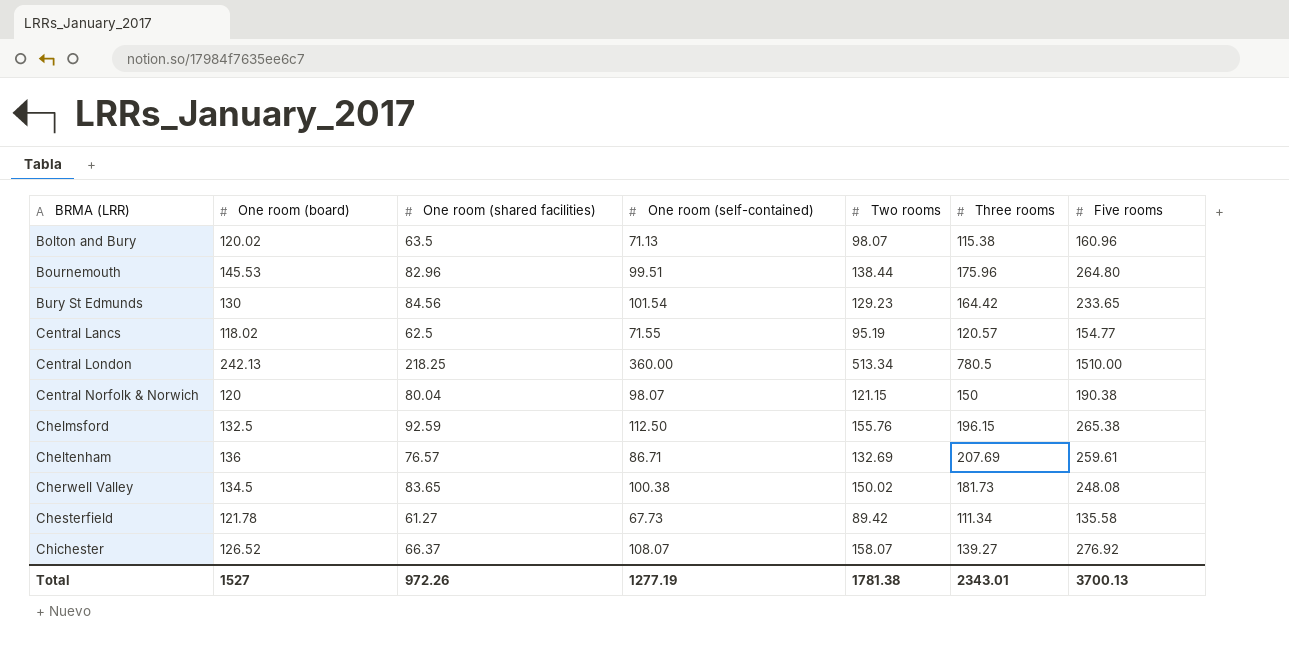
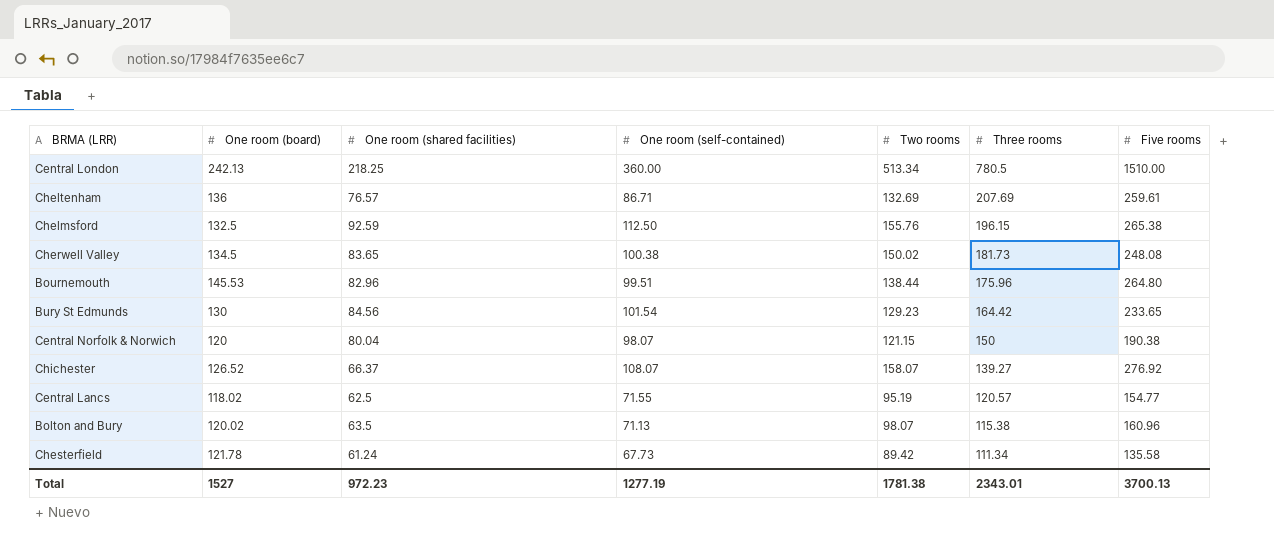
row order: BRMA (LRR) ascending -> Three rooms descending
Chesterfield | One room (shared facilities): 61.27 -> 61.24
Total | One room (shared facilities): 972.26 -> 972.23

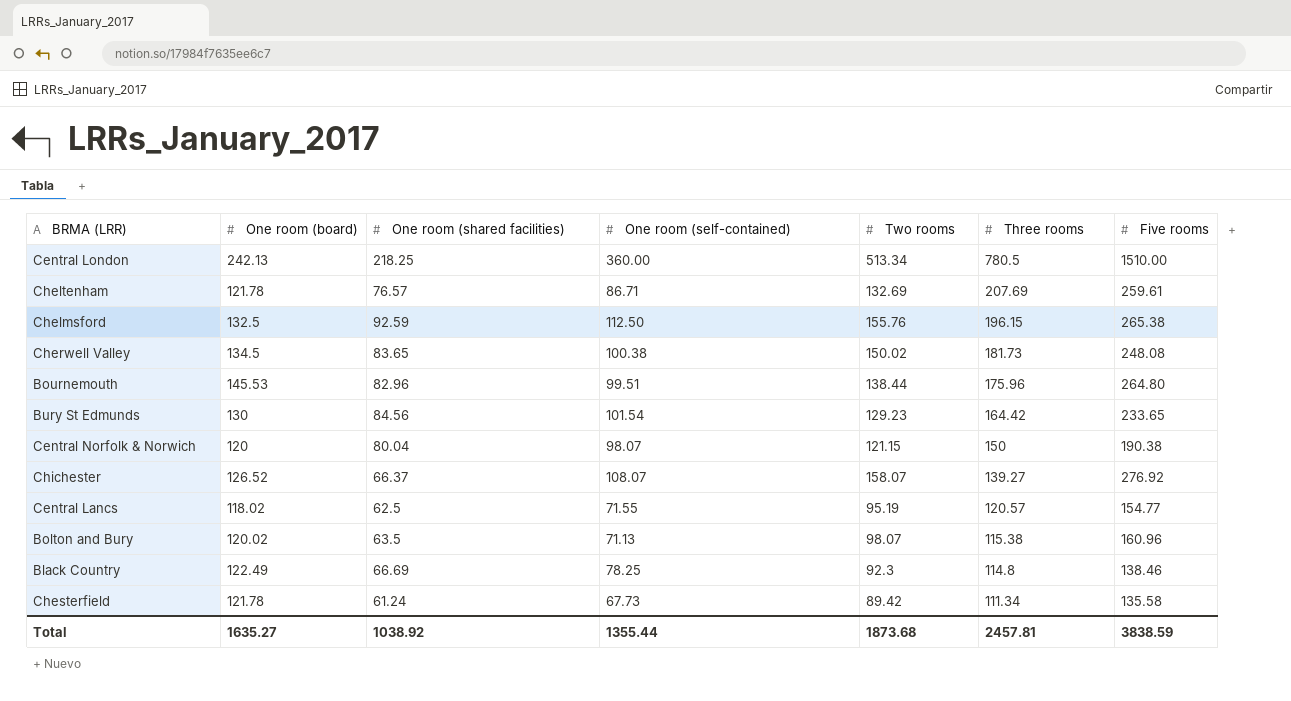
Cheltenham | One room (board): 136 -> 121.78
row Black Country: none -> 122.49 | 66.69 | 78.25 | 92.3 | 114.8 | 138.46
Total | One room (board): 1527 -> 1635.27
Total | One room (shared facilities): 972.23 -> 1038.92
Total | One room (self-contained): 1277.19 -> 1355.44
Total | Two rooms: 1781.38 -> 1873.68
Total | Three rooms: 2343.01 -> 2457.81
Total | Five rooms: 3700.13 -> 3838.59

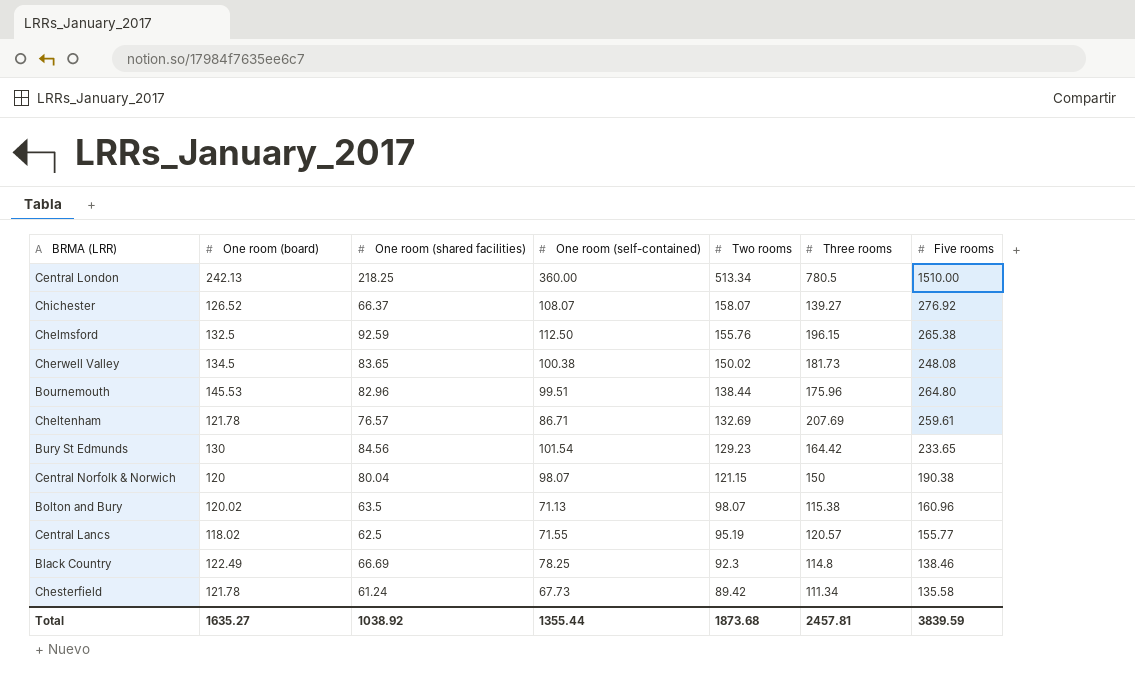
row order: Three rooms descending -> Two rooms descending
Central Lancs | Five rooms: 154.77 -> 155.77
Total | Five rooms: 3838.59 -> 3839.59

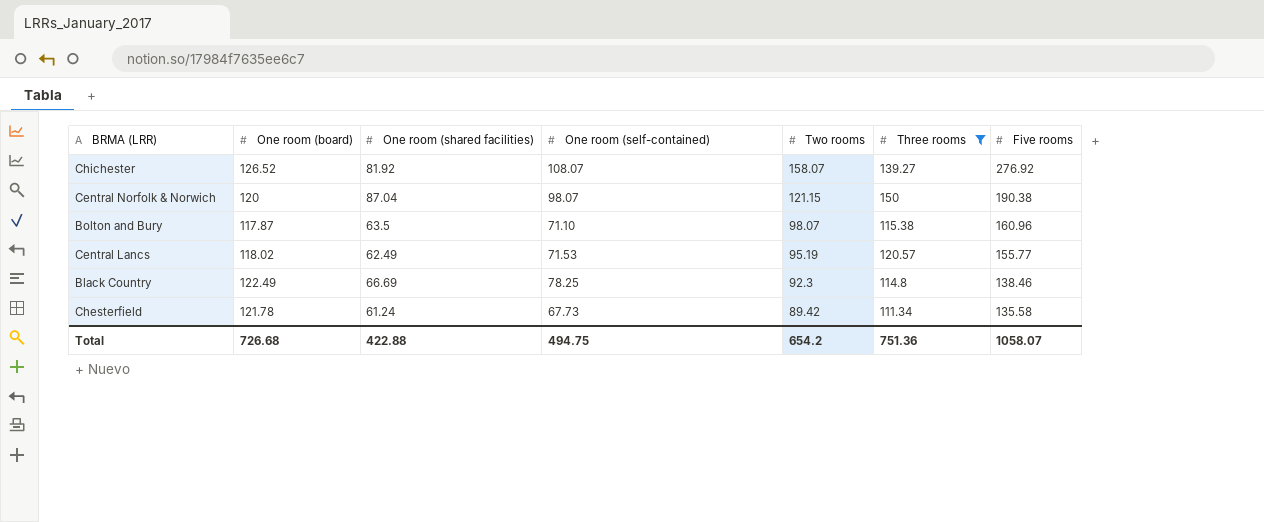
filter: none -> Three rooms <= 150
Chichester | One room (shared facilities): 66.37 -> 81.92
Central Norfolk & Norwich | One room (shared facilities): 80.04 -> 87.04
Bolton and Bury | One room (board): 120.02 -> 117.87
Bolton and Bury | One room (self-contained): 71.13 -> 71.10
Central Lancs | One room (shared facilities): 62.5 -> 62.49
Central Lancs | One room (self-contained): 71.55 -> 71.53
Total | One room (board): 1635.27 -> 726.68
Total | One room (shared facilities): 1038.92 -> 422.88
Total | One room (self-contained): 1355.44 -> 494.75
Total | Two rooms: 1873.68 -> 654.2
Total | Three rooms: 2457.81 -> 751.36
Total | Five rooms: 3839.59 -> 1058.07

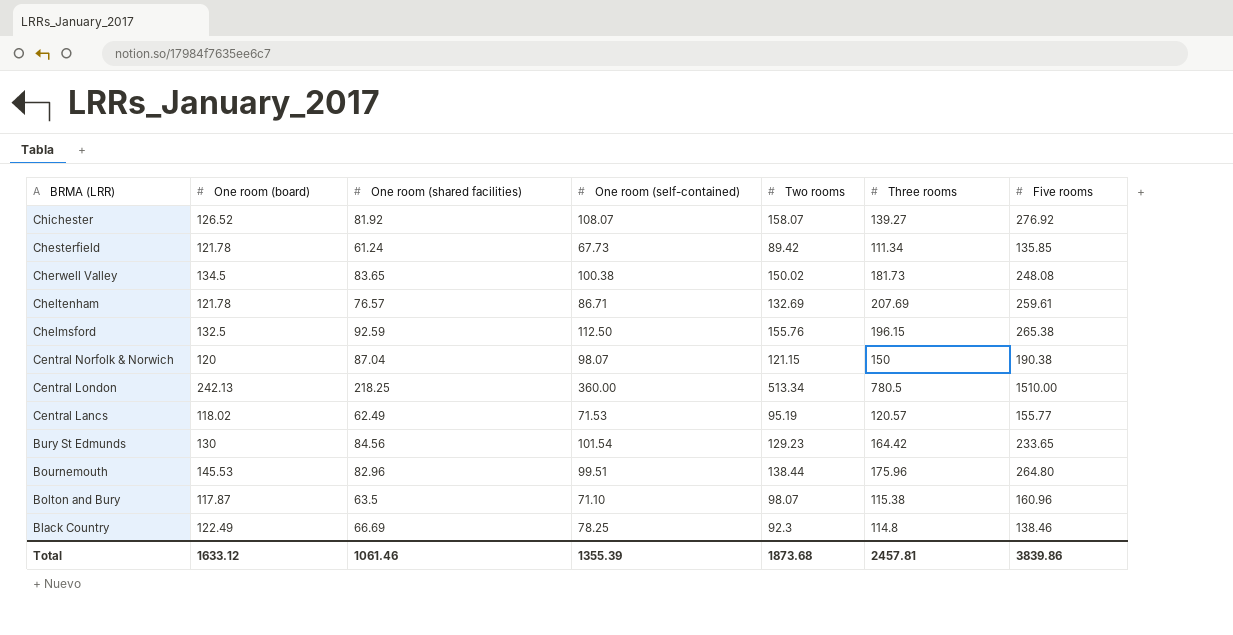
filter: Three rooms <= 150 -> none
row order: Two rooms descending -> BRMA (LRR) descending
Chesterfield | Five rooms: 135.58 -> 135.85
Total | One room (board): 726.68 -> 1633.12
Total | One room (shared facilities): 422.88 -> 1061.46
Total | One room (self-contained): 494.75 -> 1355.39
Total | Two rooms: 654.2 -> 1873.68
Total | Three rooms: 751.36 -> 2457.81
Total | Five rooms: 1058.07 -> 3839.86

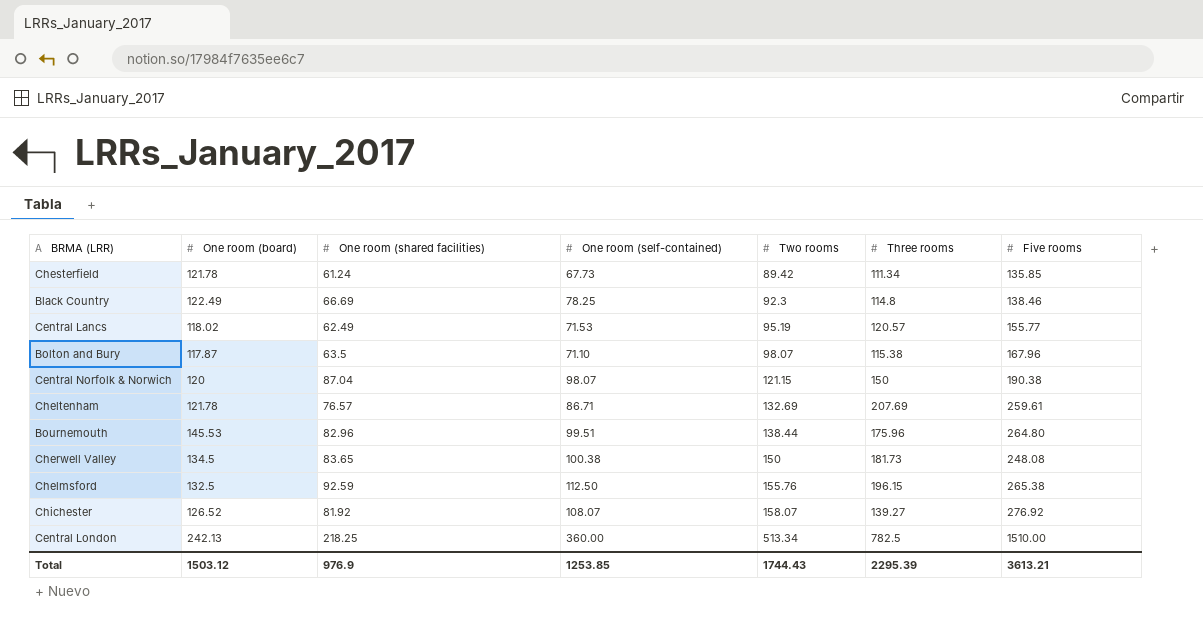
row order: BRMA (LRR) descending -> Two rooms ascending
row Bury St Edmunds: 130 | 84.56 | 101.54 | 129.23 | 164.42 | 233.65 -> none
Bolton and Bury | Five rooms: 160.96 -> 167.96
Cherwell Valley | Two rooms: 150.02 -> 150
Central London | Three rooms: 780.5 -> 782.5
Total | One room (board): 1633.12 -> 1503.12
Total | One room (shared facilities): 1061.46 -> 976.9
Total | One room (self-contained): 1355.39 -> 1253.85
Total | Two rooms: 1873.68 -> 1744.43
Total | Three rooms: 2457.81 -> 2295.39
Total | Five rooms: 3839.86 -> 3613.21

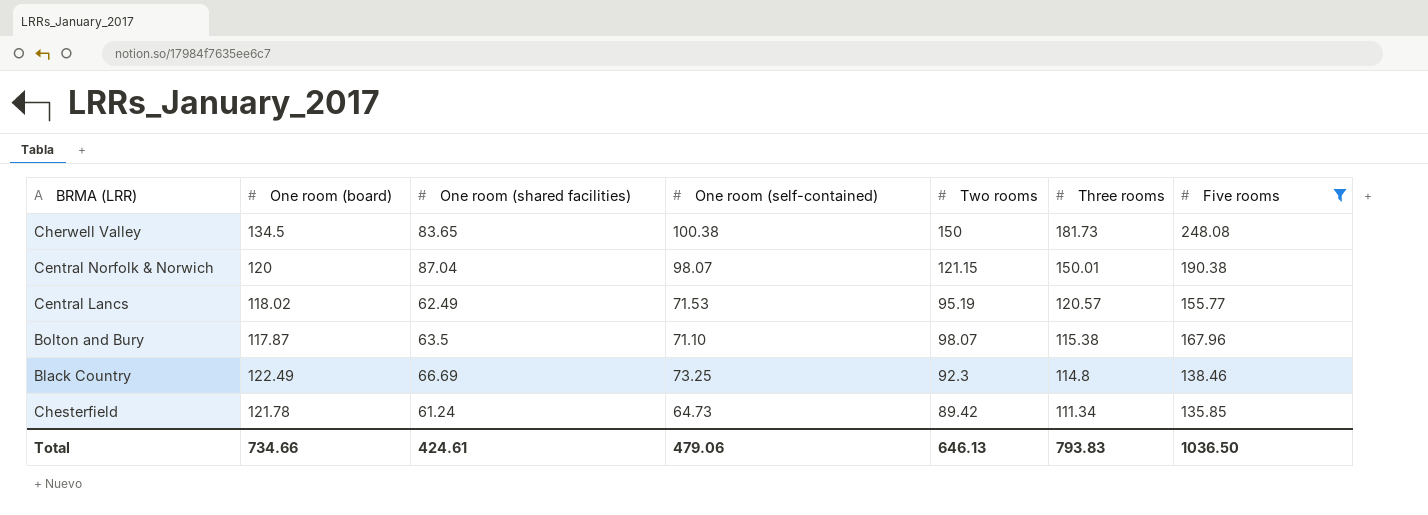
filter: none -> Five rooms <= 248.08
row order: Two rooms ascending -> Three rooms descending
Central Norfolk & Norwich | Three rooms: 150 -> 150.01
Black Country | One room (self-contained): 78.25 -> 73.25
Chesterfield | One room (self-contained): 67.73 -> 64.73
Total | One room (board): 1503.12 -> 734.66
Total | One room (shared facilities): 976.9 -> 424.61
Total | One room (self-contained): 1253.85 -> 479.06
Total | Two rooms: 1744.43 -> 646.13
Total | Three rooms: 2295.39 -> 793.83
Total | Five rooms: 3613.21 -> 1036.50

